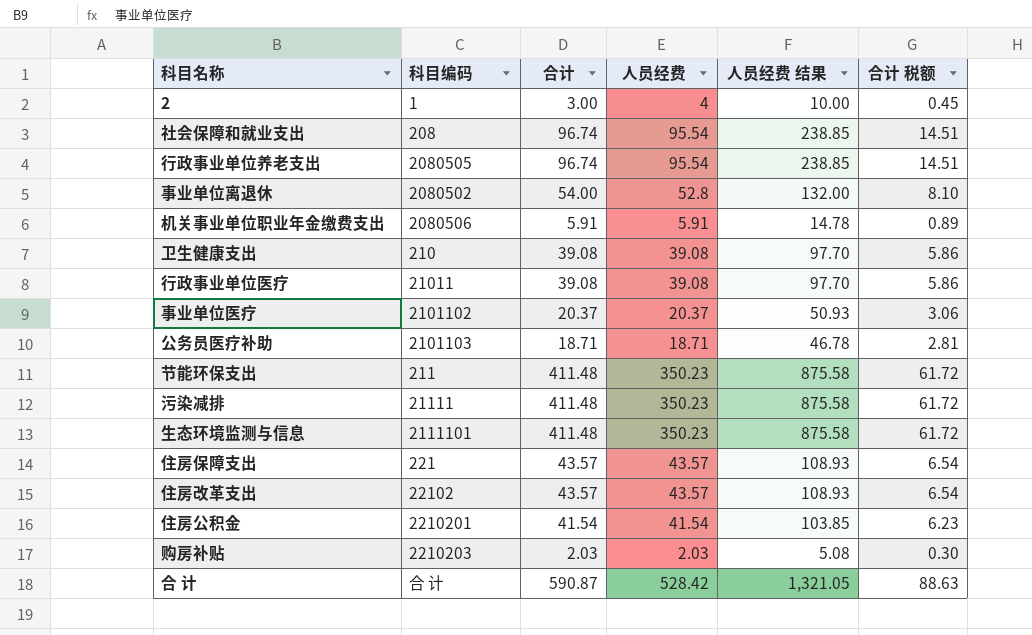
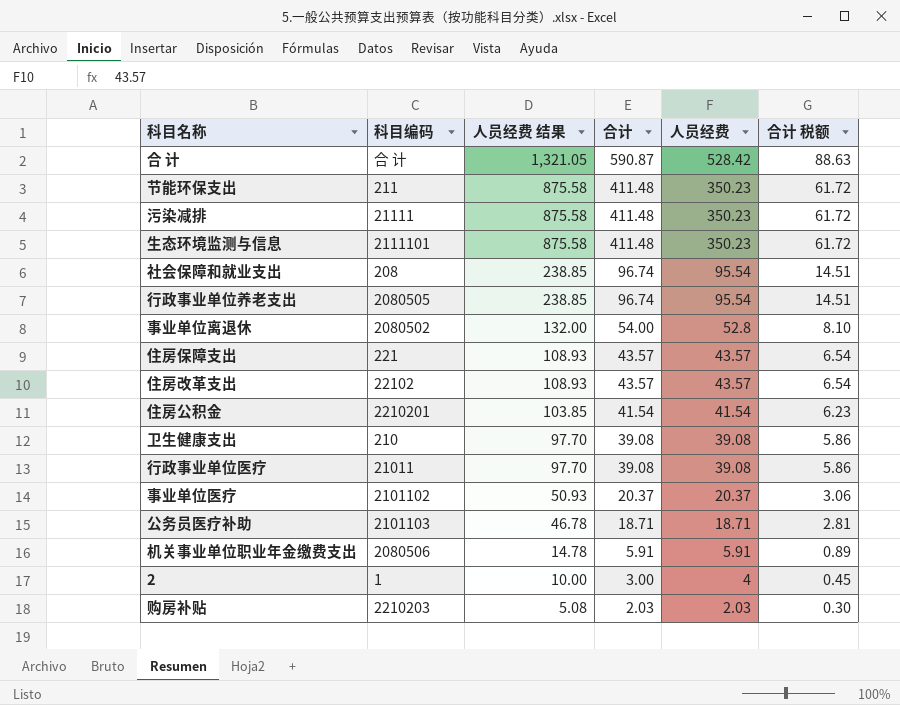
row order: none -> 人员经费 结果 descending
column 人员经费 结果 | position: 5 -> 3

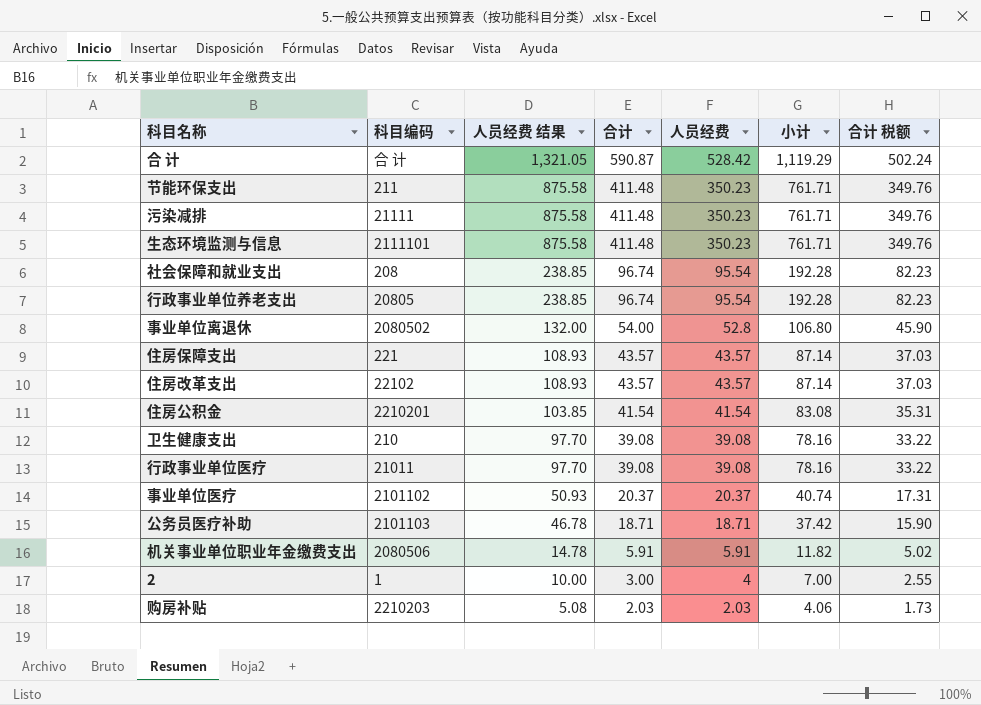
column 小计 | formula: none -> [合计] + [人员经费]
column 合计 税额 | formula: [合计] * 0.15 -> [合计] * 0.85
行政事业单位养老支出 | 科目编码: 2080505 -> 20805

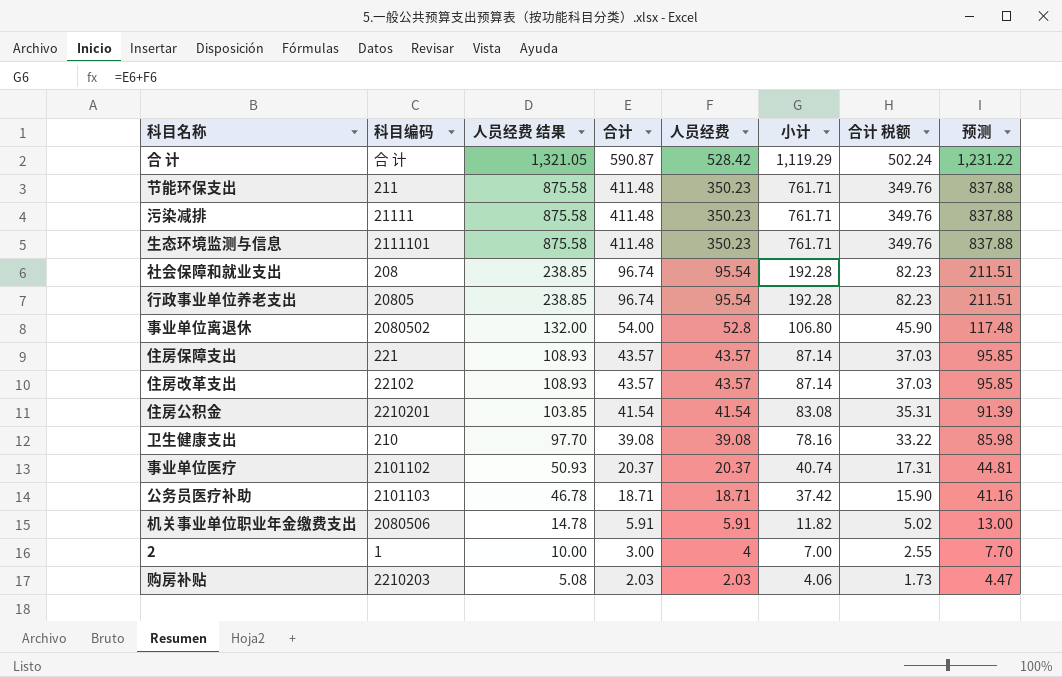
column 预测 | formula: none -> [小计] * 1.1
row 行政事业单位医疗: 21011 | 97.70 | 39.08 | 39.08 | 78.16 | 33.22 -> none

